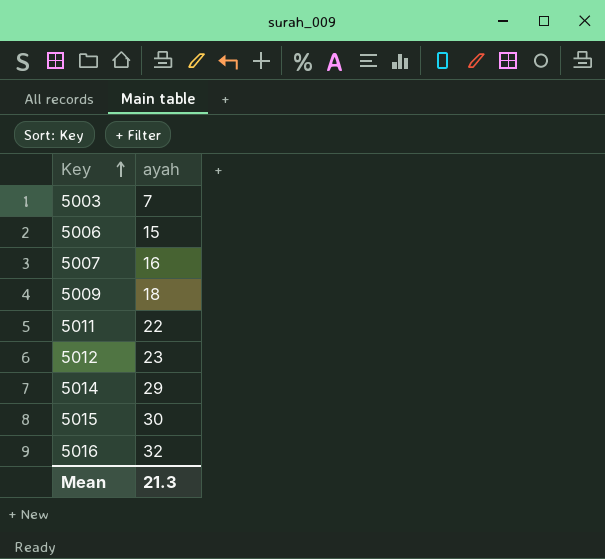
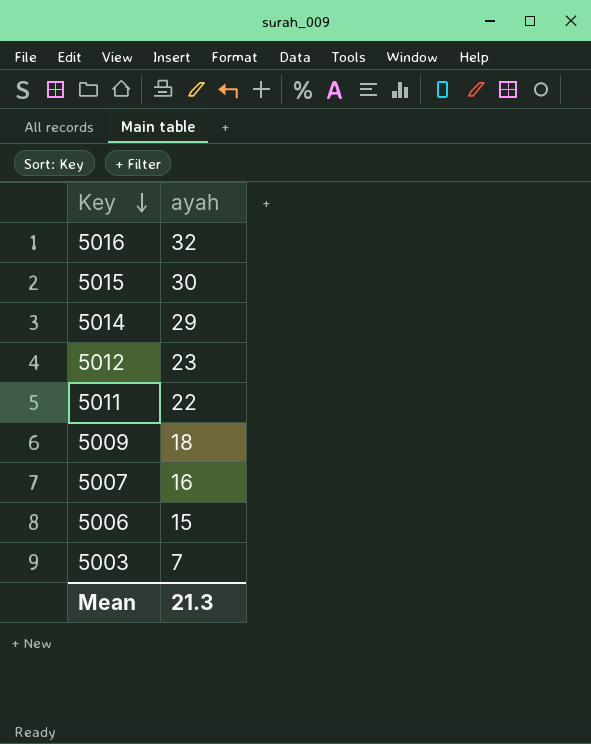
row order: Key ascending -> Key descending

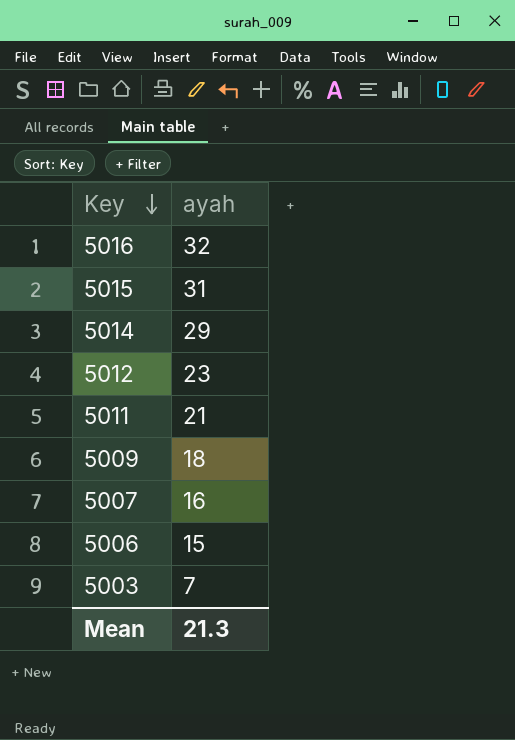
5015 | ayah: 30 -> 31
5011 | ayah: 22 -> 21

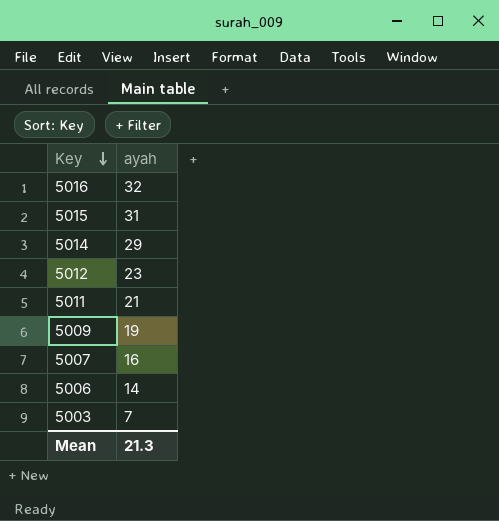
5009 | ayah: 18 -> 19
5006 | ayah: 15 -> 14

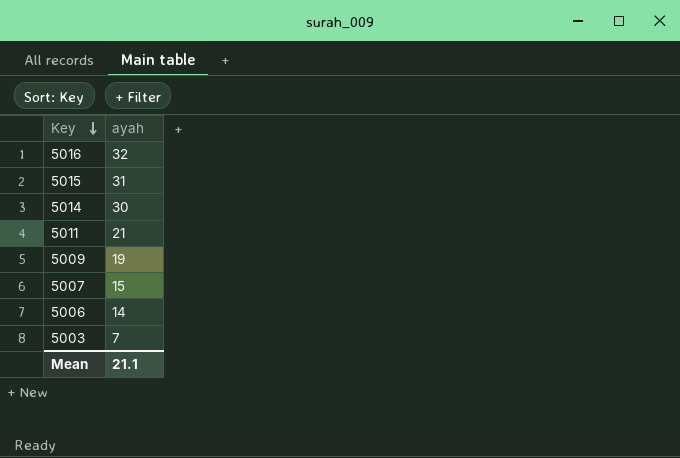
row 5012: 23 -> none
5014 | ayah: 29 -> 30
5007 | ayah: 16 -> 15
Mean | ayah: 21.3 -> 21.1

